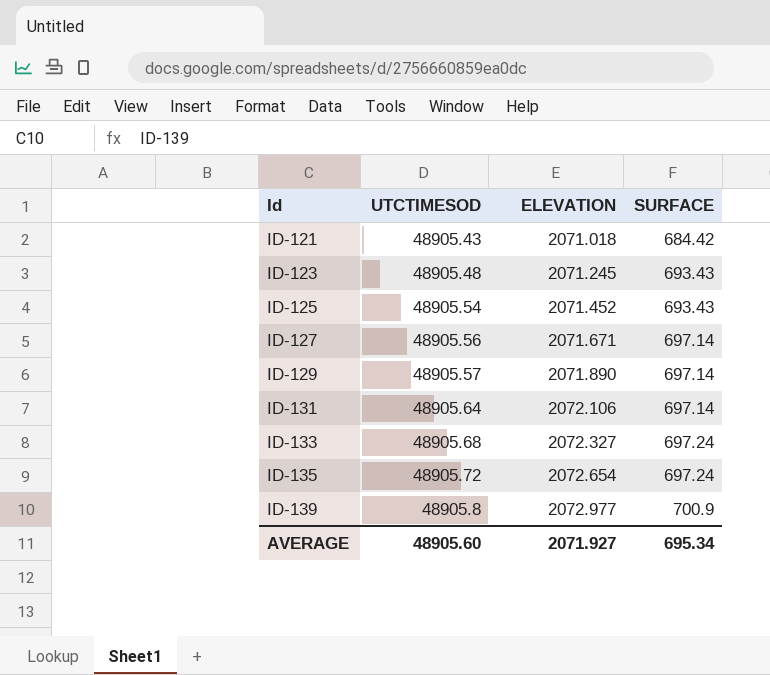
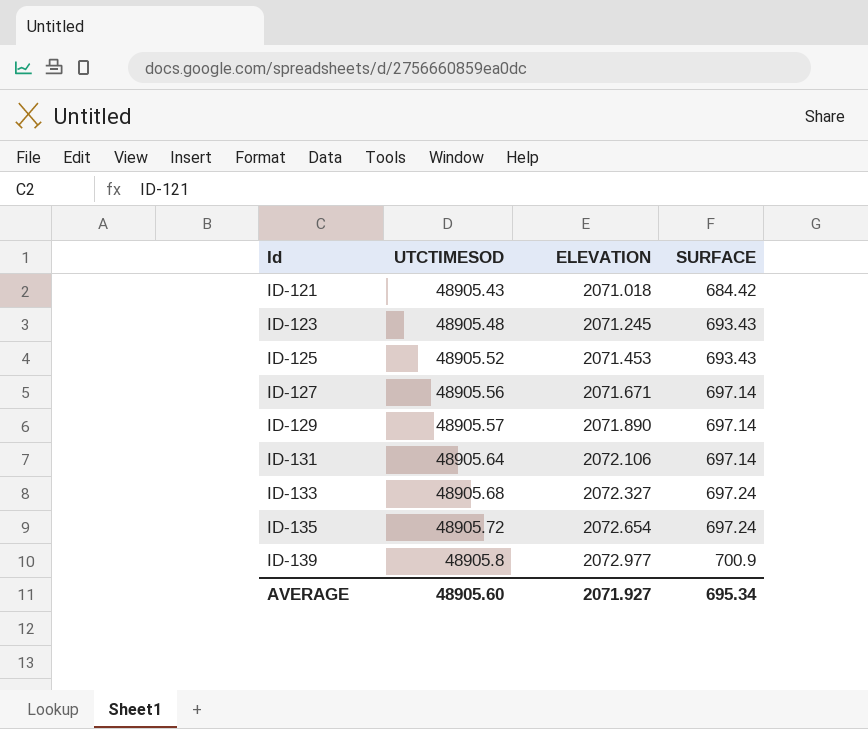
ID-125 | UTCTIMESOD: 48905.54 -> 48905.52
ID-125 | ELEVATION: 2071.452 -> 2071.453

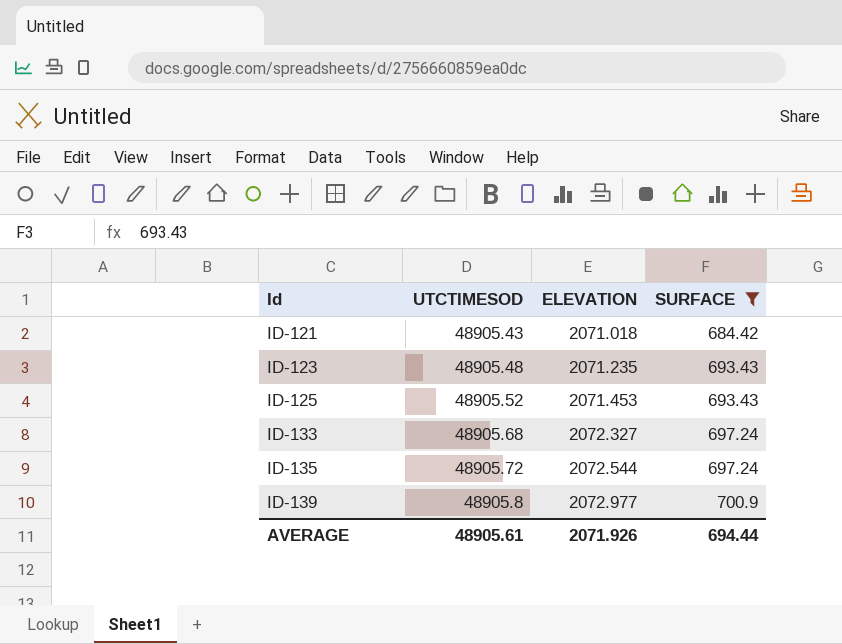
filter: none -> SURFACE != 697.14
ID-123 | ELEVATION: 2071.245 -> 2071.235
ID-135 | ELEVATION: 2072.654 -> 2072.544
AVERAGE | UTCTIMESOD: 48905.60 -> 48905.61
AVERAGE | ELEVATION: 2071.927 -> 2071.926
AVERAGE | SURFACE: 695.34 -> 694.44

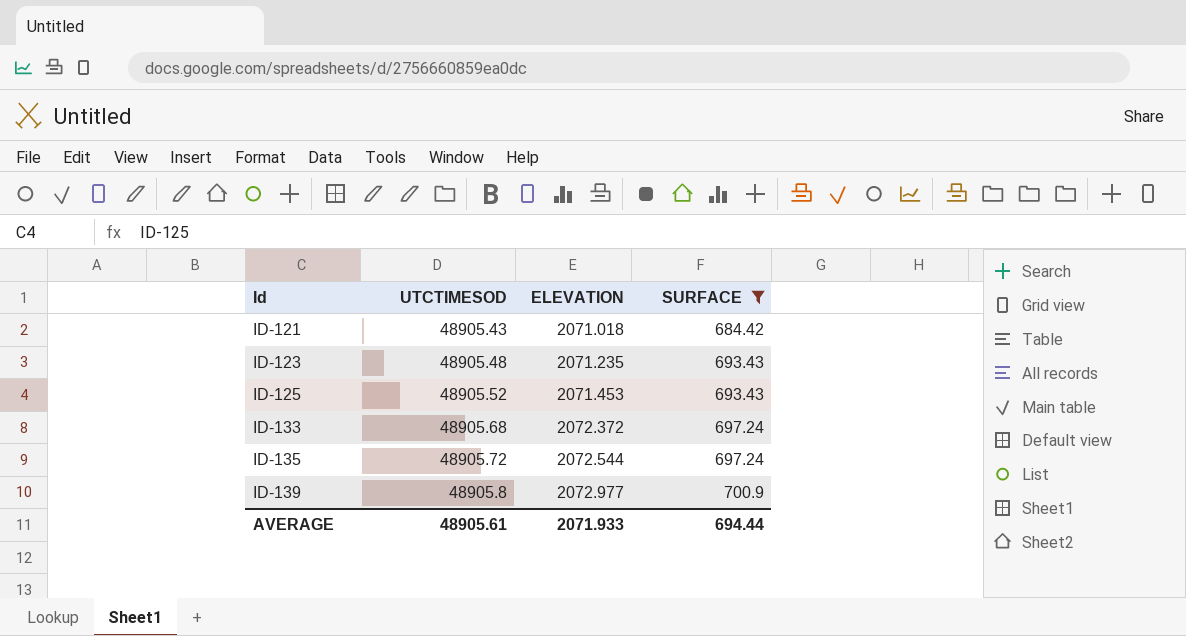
ID-133 | ELEVATION: 2072.327 -> 2072.372
AVERAGE | ELEVATION: 2071.926 -> 2071.933

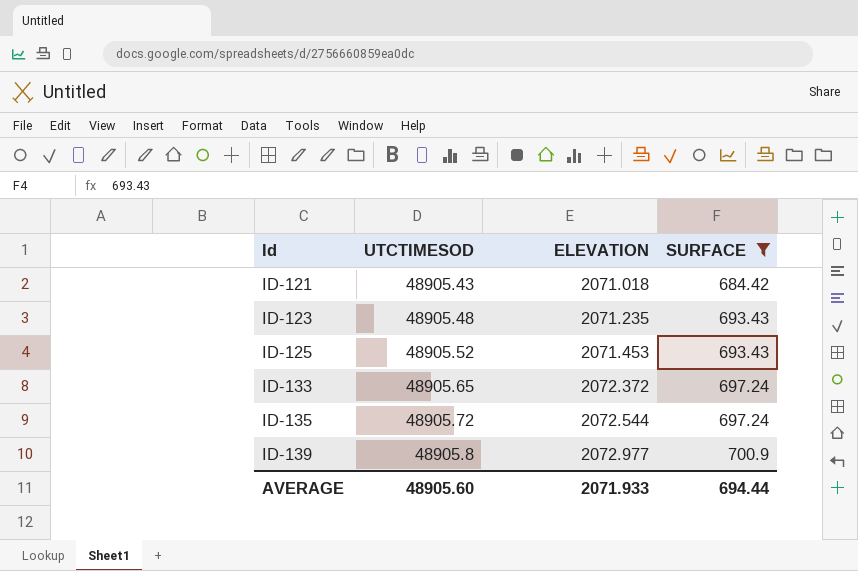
ID-133 | UTCTIMESOD: 48905.68 -> 48905.65
AVERAGE | UTCTIMESOD: 48905.61 -> 48905.60

